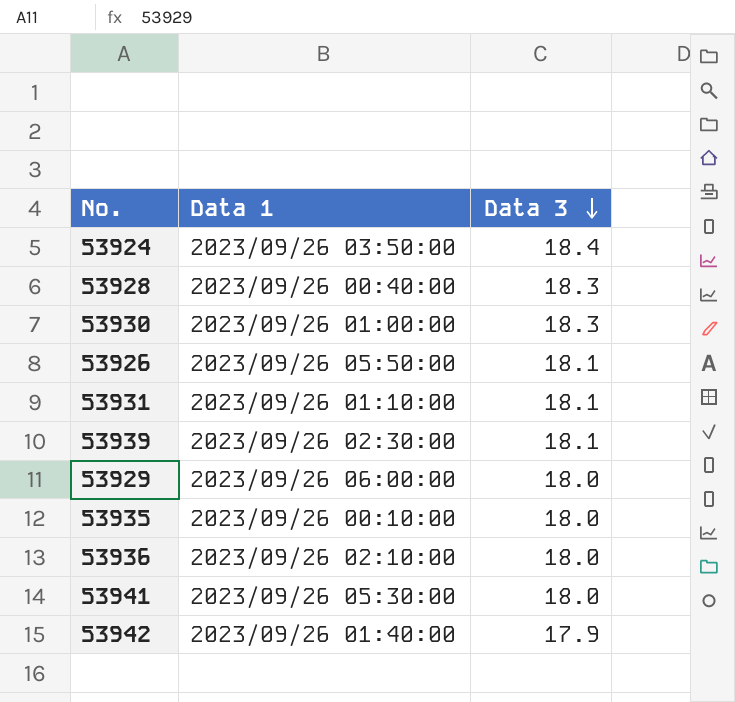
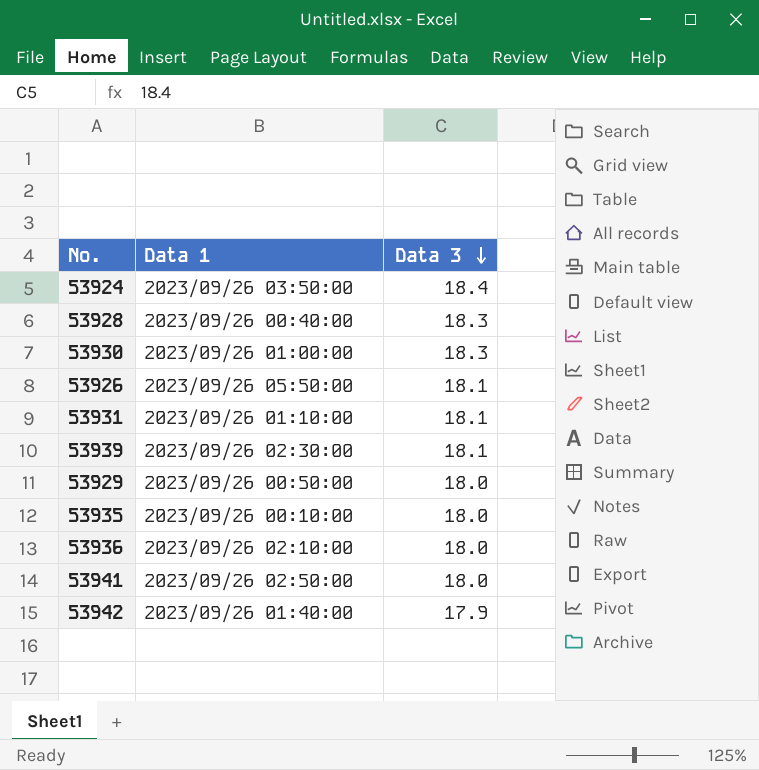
53929 | Data 1: 2023/09/26 06:00:00 -> 2023/09/26 00:50:00
53941 | Data 1: 2023/09/26 05:30:00 -> 2023/09/26 02:50:00

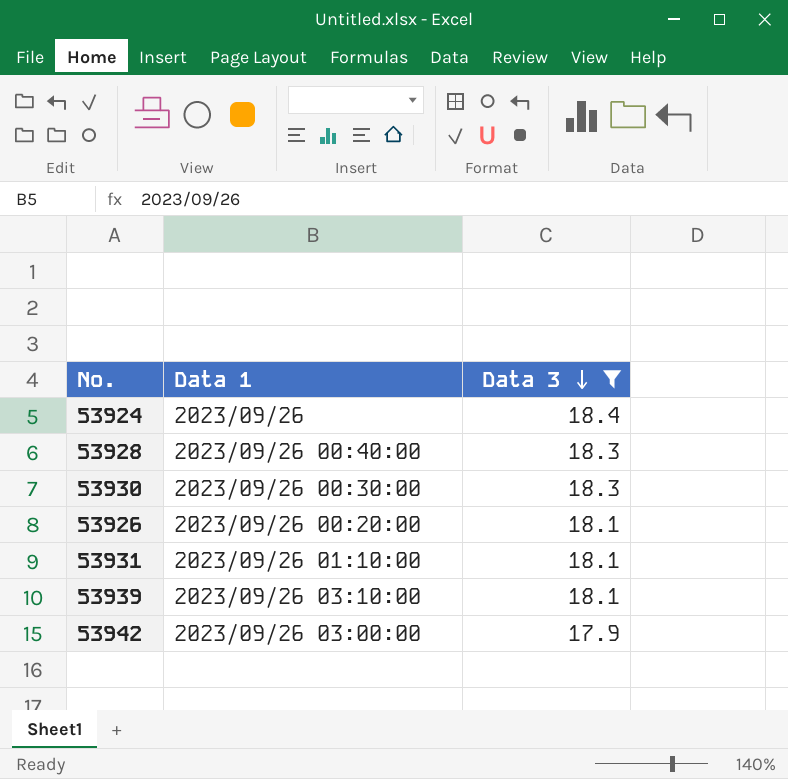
filter: none -> Data 3 != 18.0
53924 | Data 1: 2023/09/26 03:50:00 -> 2023/09/26
53930 | Data 1: 2023/09/26 01:00:00 -> 2023/09/26 00:30:00
53926 | Data 1: 2023/09/26 05:50:00 -> 2023/09/26 00:20:00
53939 | Data 1: 2023/09/26 02:30:00 -> 2023/09/26 03:10:00
53942 | Data 1: 2023/09/26 01:40:00 -> 2023/09/26 03:00:00

